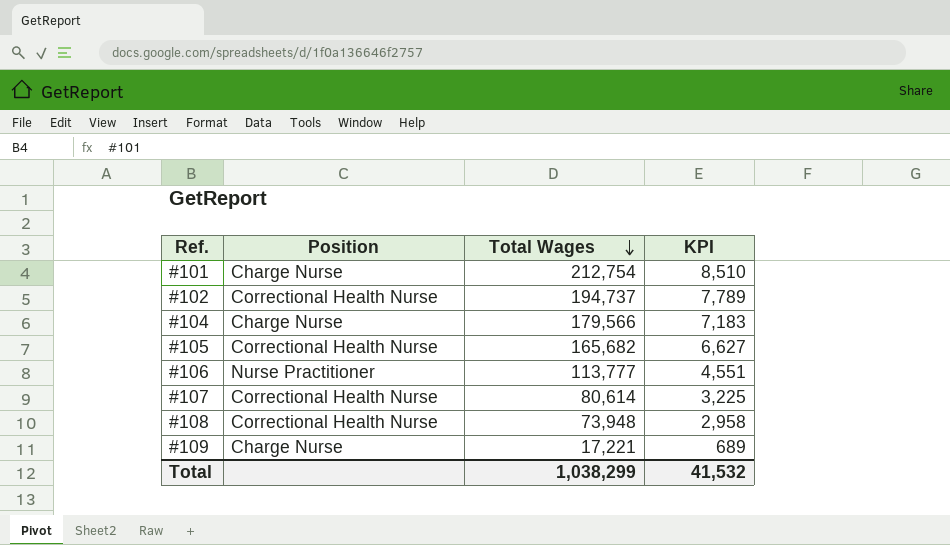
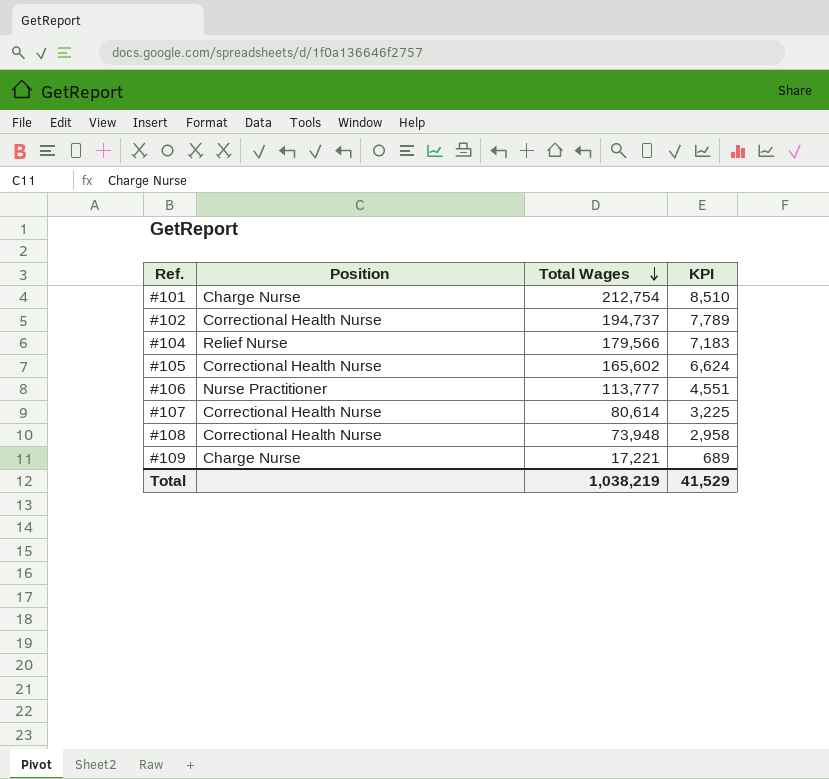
#104 | Position: Charge Nurse -> Relief Nurse
#105 | Total Wages: 165,682 -> 165,602
#105 | KPI: 6,627 -> 6,624
Total | Total Wages: 1,038,299 -> 1,038,219
Total | KPI: 41,532 -> 41,529

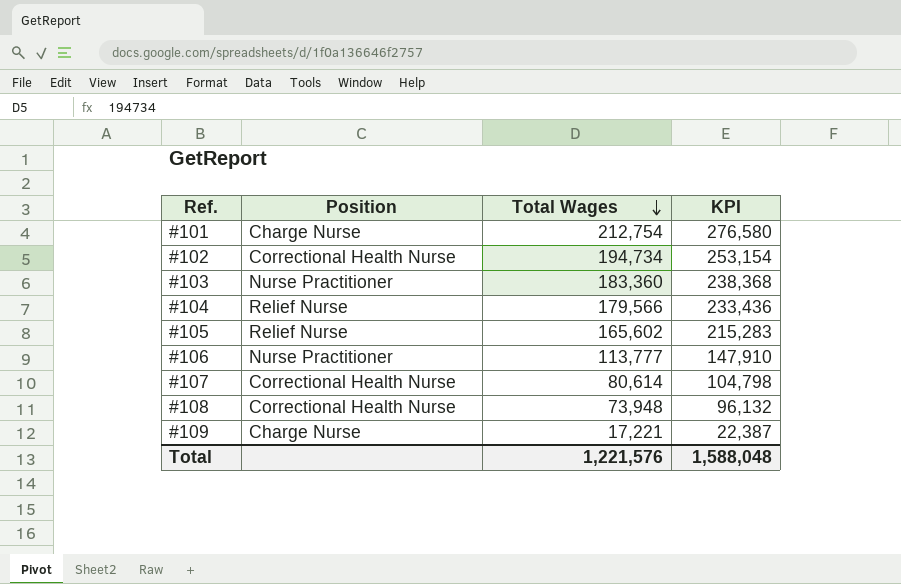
column KPI | formula: [Total Wages] * 0.04 -> [Total Wages] * 1.3
#102 | Total Wages: 194,737 -> 194,734
row #103: none -> Nurse Practitioner | 183,360 | 238,368
#105 | Position: Correctional Health Nurse -> Relief Nurse
Total | Total Wages: 1,038,219 -> 1,221,576
Total | KPI: 41,529 -> 1,588,048

